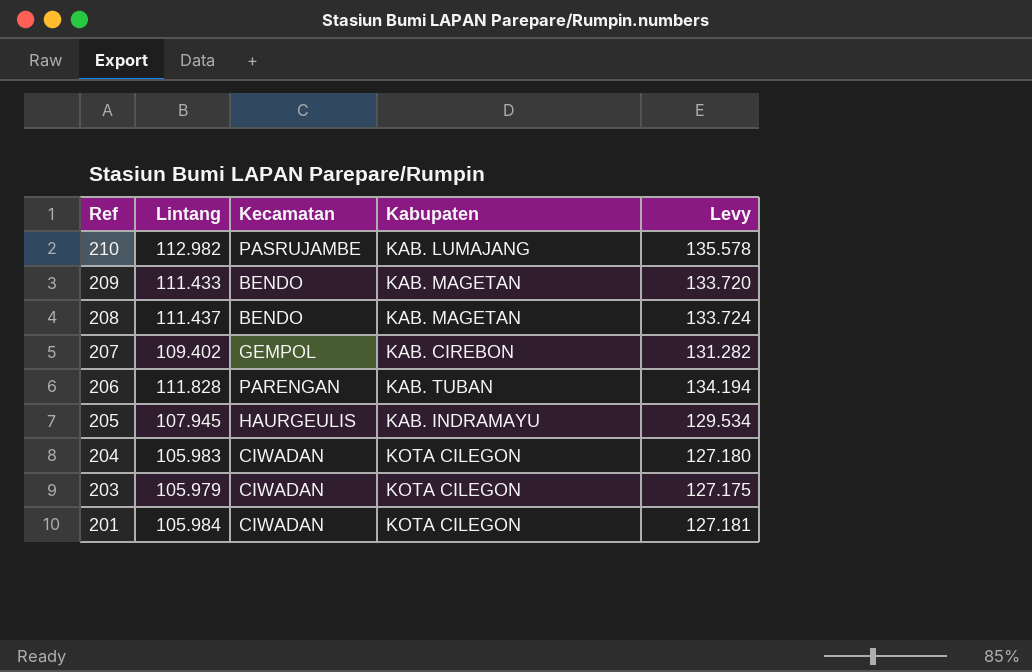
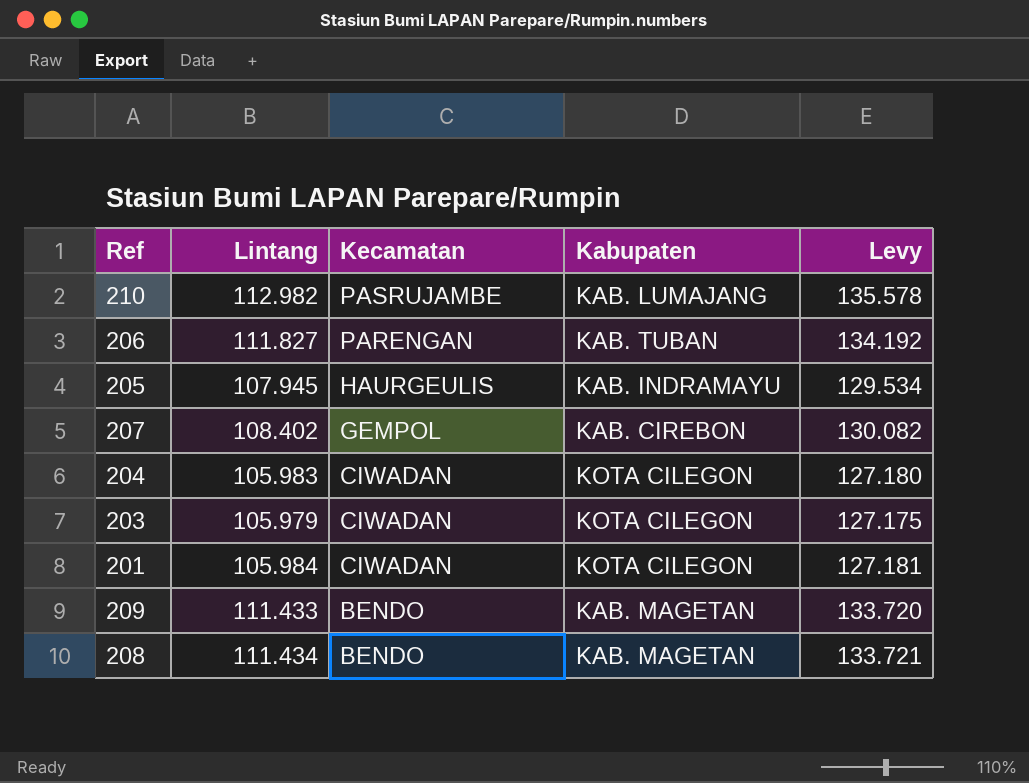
row order: Ref descending -> Kecamatan descending
206 | Lintang: 111.828 -> 111.827
206 | Levy: 134.194 -> 134.192
207 | Lintang: 109.402 -> 108.402
207 | Levy: 131.282 -> 130.082
208 | Lintang: 111.437 -> 111.434
208 | Levy: 133.724 -> 133.721

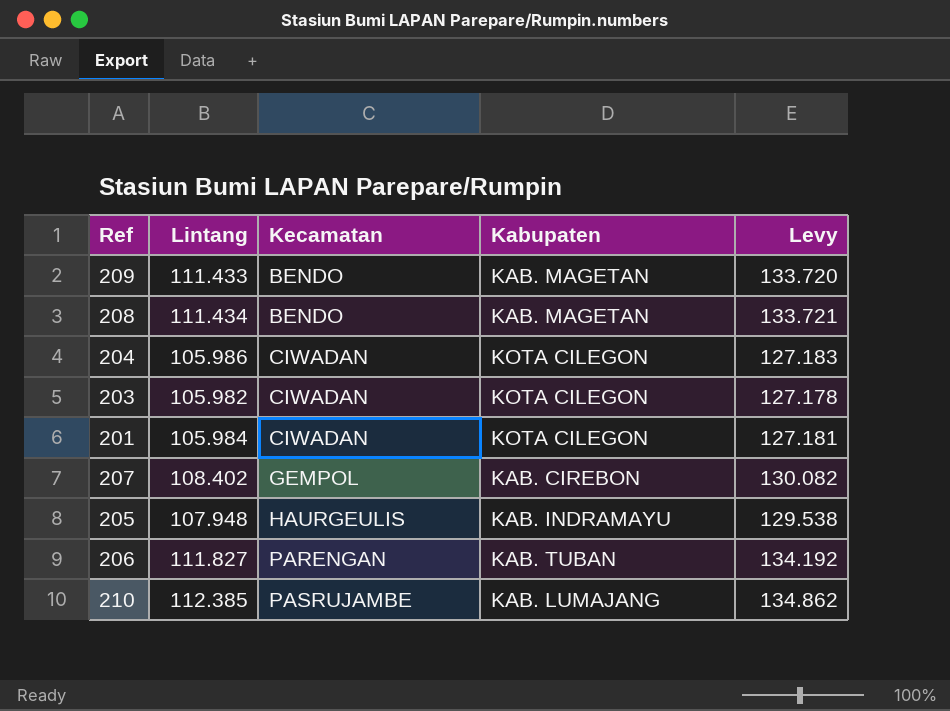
row order: Kecamatan descending -> Kecamatan ascending
204 | Lintang: 105.983 -> 105.986
204 | Levy: 127.180 -> 127.183
203 | Lintang: 105.979 -> 105.982
203 | Levy: 127.175 -> 127.178
205 | Lintang: 107.945 -> 107.948
205 | Levy: 129.534 -> 129.538
210 | Lintang: 112.982 -> 112.385
210 | Levy: 135.578 -> 134.862

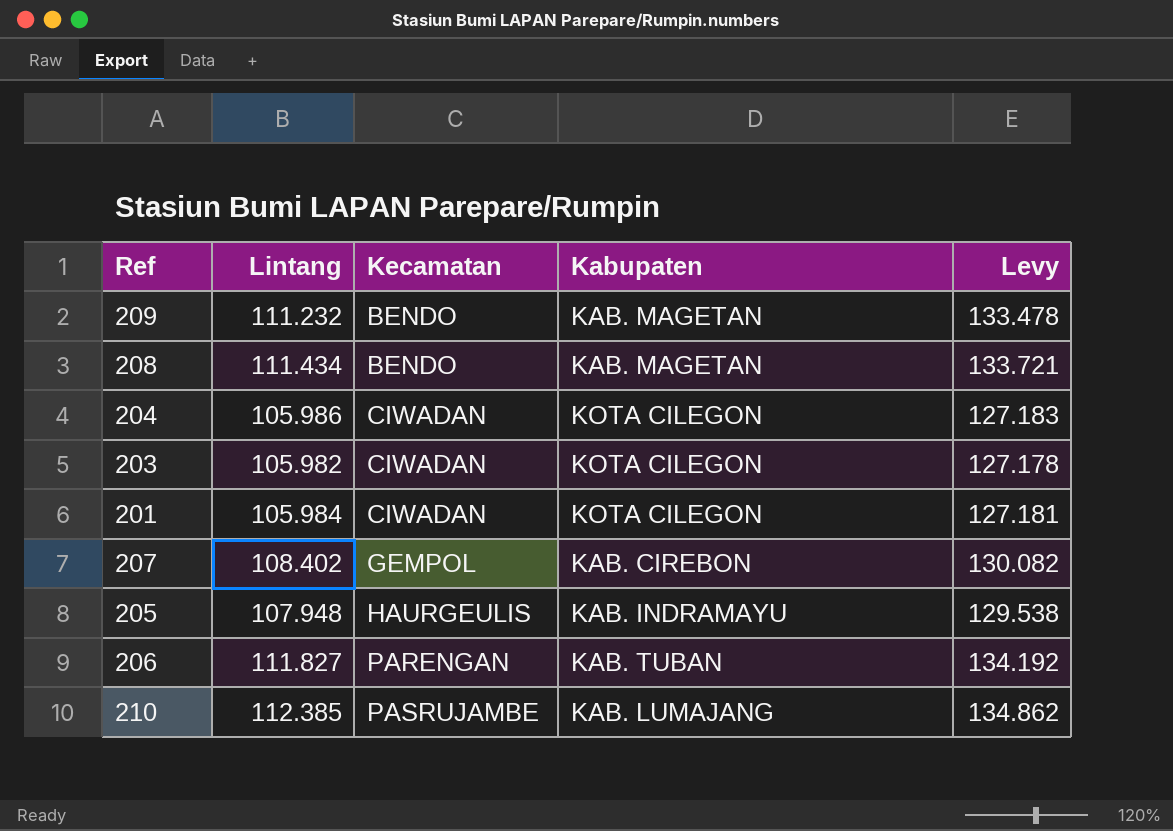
209 | Lintang: 111.433 -> 111.232
209 | Levy: 133.720 -> 133.478

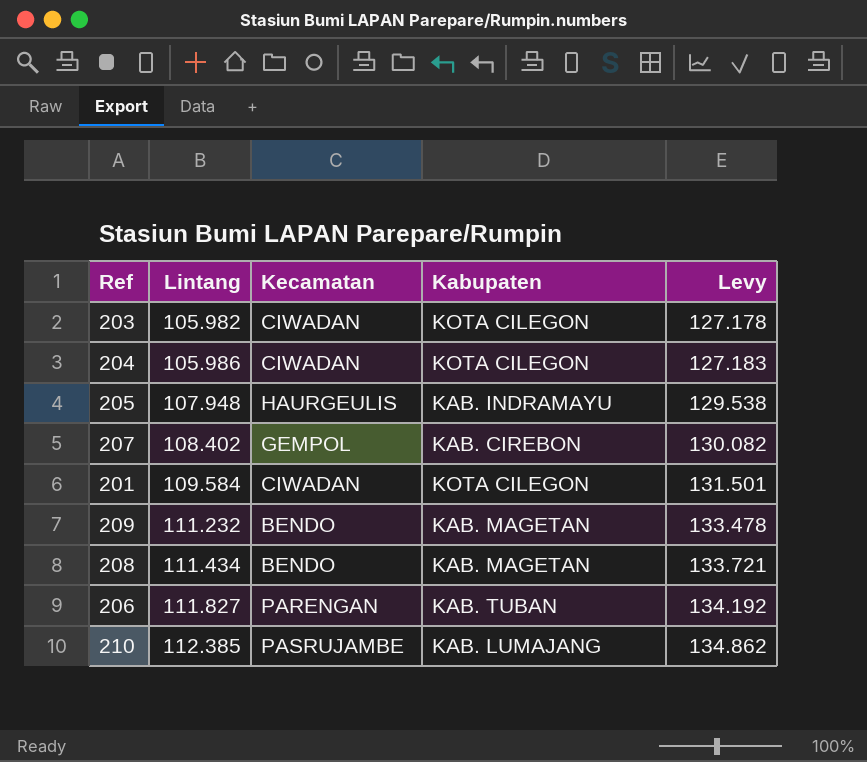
row order: Kecamatan ascending -> Lintang ascending
201 | Lintang: 105.984 -> 109.584
201 | Levy: 127.181 -> 131.501

